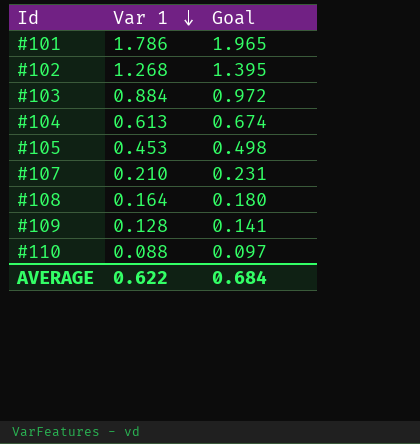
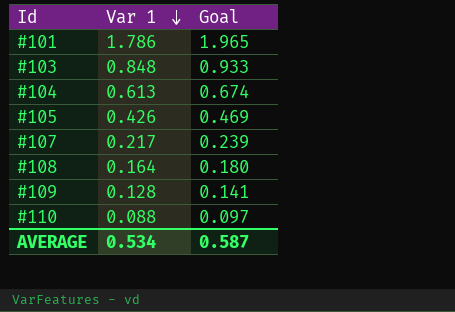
row #102: 1.268 | 1.395 -> none
#103 | Var 1: 0.884 -> 0.848
#103 | Goal: 0.972 -> 0.933
#105 | Var 1: 0.453 -> 0.426
#105 | Goal: 0.498 -> 0.469
#107 | Var 1: 0.210 -> 0.217
#107 | Goal: 0.231 -> 0.239
AVERAGE | Var 1: 0.622 -> 0.534
AVERAGE | Goal: 0.684 -> 0.587

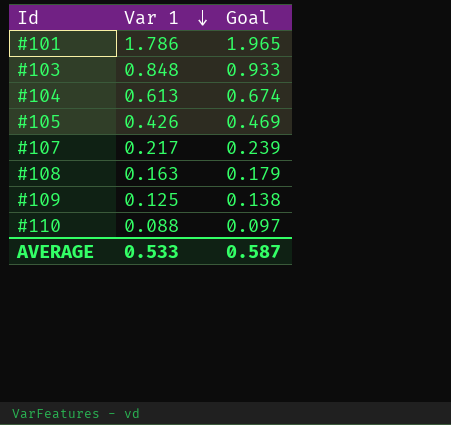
#108 | Var 1: 0.164 -> 0.163
#108 | Goal: 0.180 -> 0.179
#109 | Var 1: 0.128 -> 0.125
#109 | Goal: 0.141 -> 0.138
AVERAGE | Var 1: 0.534 -> 0.533

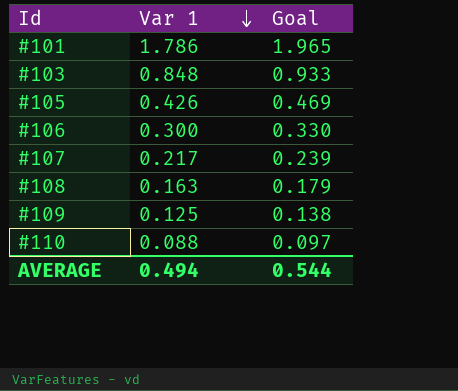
row #104: 0.613 | 0.674 -> none
row #106: none -> 0.300 | 0.330
AVERAGE | Var 1: 0.533 -> 0.494
AVERAGE | Goal: 0.587 -> 0.544

